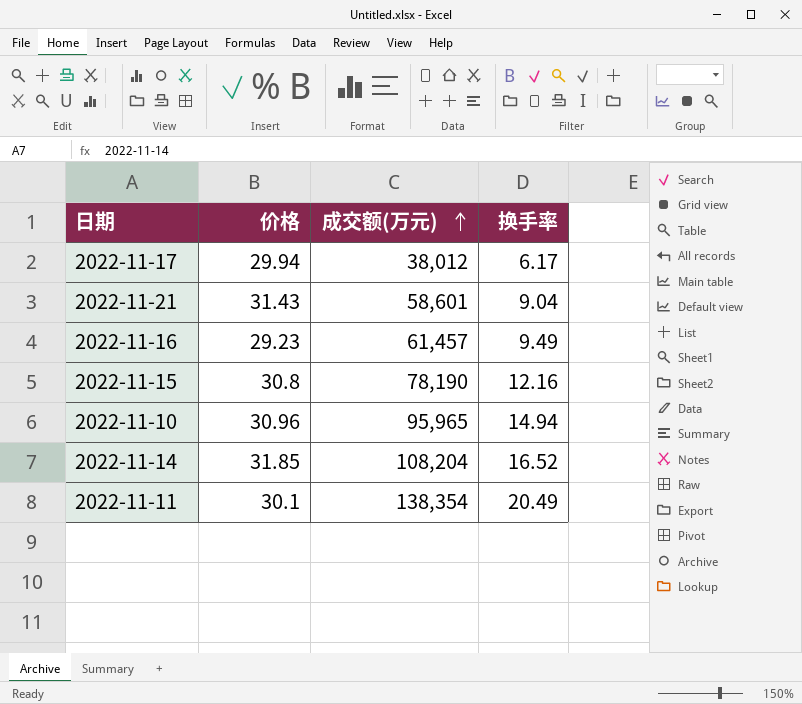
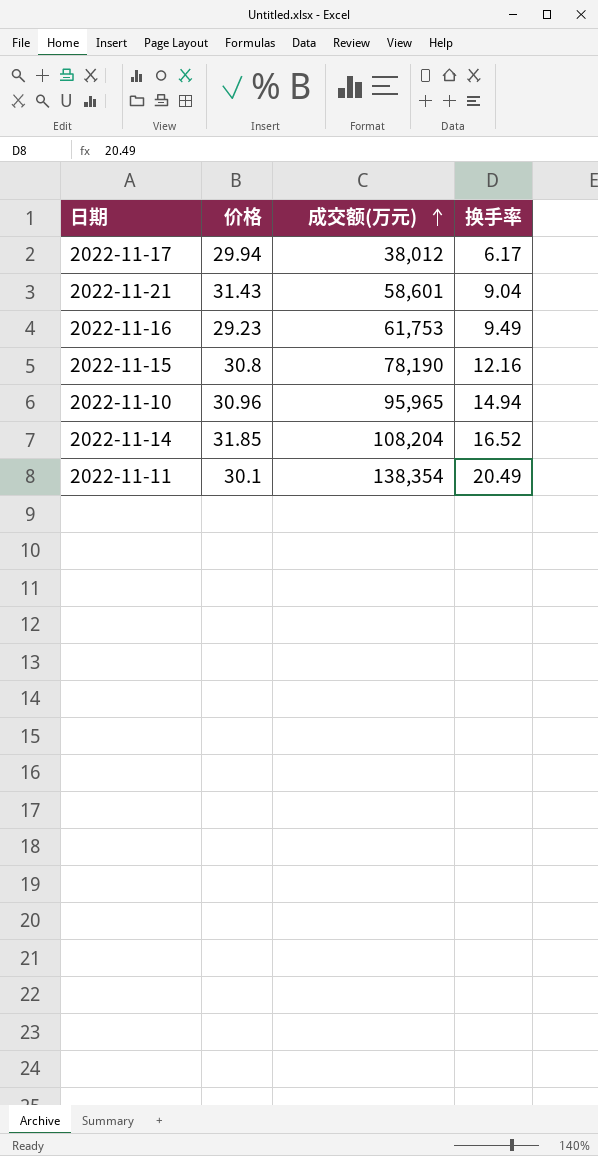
2022-11-16 | 成交额(万元): 61,457 -> 61,753

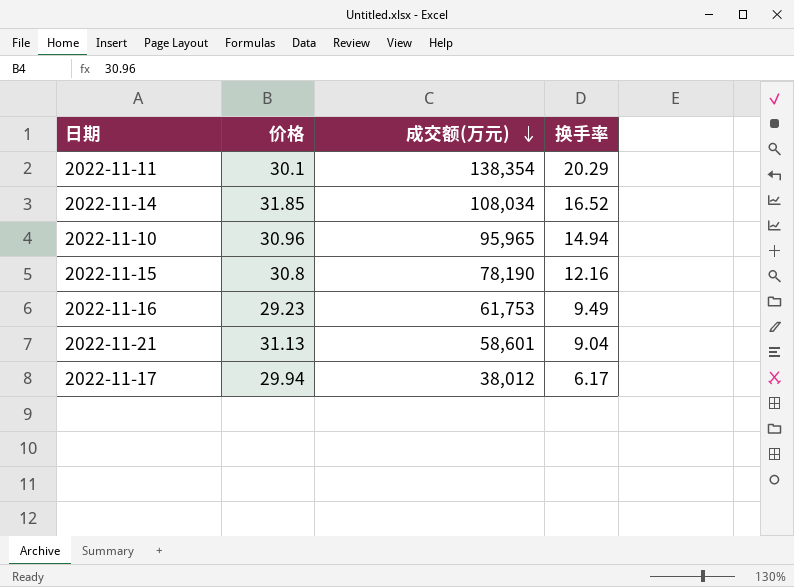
row order: 成交额(万元) ascending -> 成交额(万元) descending
2022-11-11 | 换手率: 20.49 -> 20.29
2022-11-14 | 成交额(万元): 108,204 -> 108,034
2022-11-21 | 价格: 31.43 -> 31.13

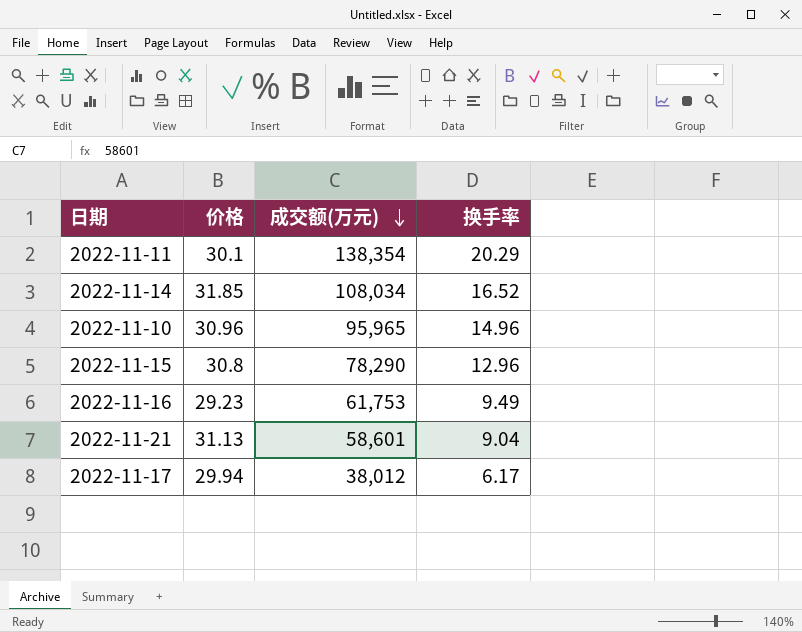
2022-11-10 | 换手率: 14.94 -> 14.96
2022-11-15 | 成交额(万元): 78,190 -> 78,290
2022-11-15 | 换手率: 12.16 -> 12.96

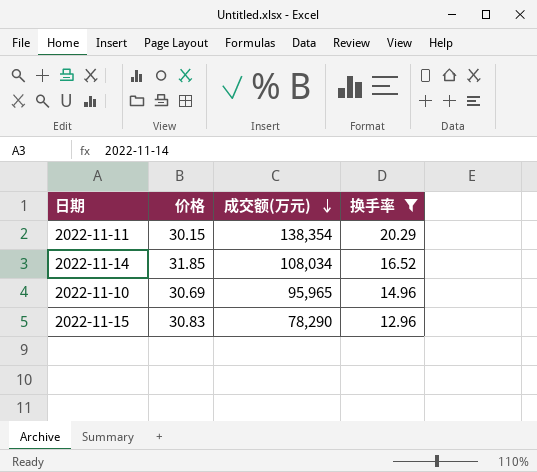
filter: none -> 换手率 >= 12.96
2022-11-11 | 价格: 30.1 -> 30.15
2022-11-10 | 价格: 30.96 -> 30.69
2022-11-15 | 价格: 30.8 -> 30.83

